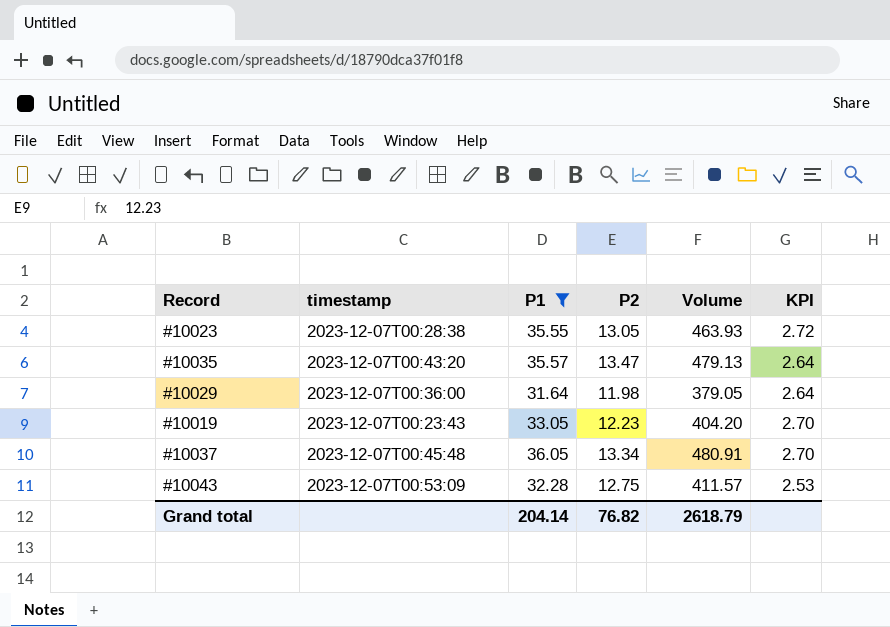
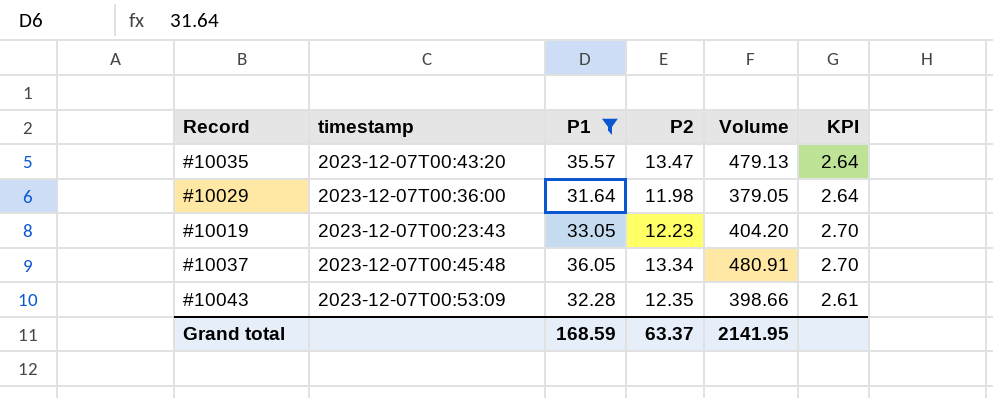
row #10023: 2023-12-07T00:28:38 | 35.55 | 13.05 | 463.93 | 2.72 -> none
#10043 | P2: 12.75 -> 12.35
#10043 | Volume: 411.57 -> 398.66
#10043 | KPI: 2.53 -> 2.61
Grand total | P1: 204.14 -> 168.59
Grand total | P2: 76.82 -> 63.37
Grand total | Volume: 2618.79 -> 2141.95

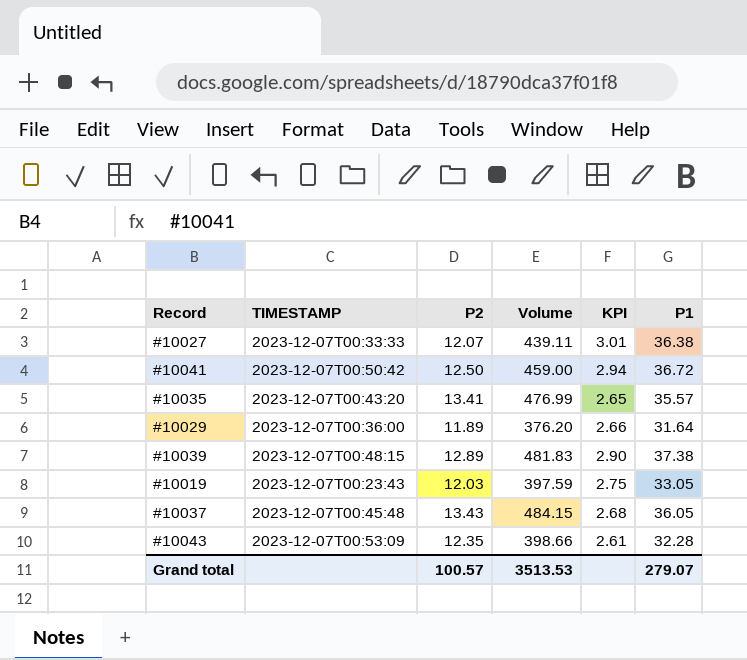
filter: P1 <= 36.05 -> none
column name: timestamp -> TIMESTAMP
column P1 | position: 3 -> 6
#10035 | P2: 13.47 -> 13.41
#10035 | Volume: 479.13 -> 476.99
#10035 | KPI: 2.64 -> 2.65
#10029 | P2: 11.98 -> 11.89
#10029 | Volume: 379.05 -> 376.20
#10029 | KPI: 2.64 -> 2.66
#10019 | P2: 12.23 -> 12.03
#10019 | Volume: 404.20 -> 397.59
#10019 | KPI: 2.70 -> 2.75
#10037 | P2: 13.34 -> 13.43
#10037 | Volume: 480.91 -> 484.15
#10037 | KPI: 2.70 -> 2.68
Grand total | P2: 63.37 -> 100.57
Grand total | Volume: 2141.95 -> 3513.53
Grand total | P1: 168.59 -> 279.07

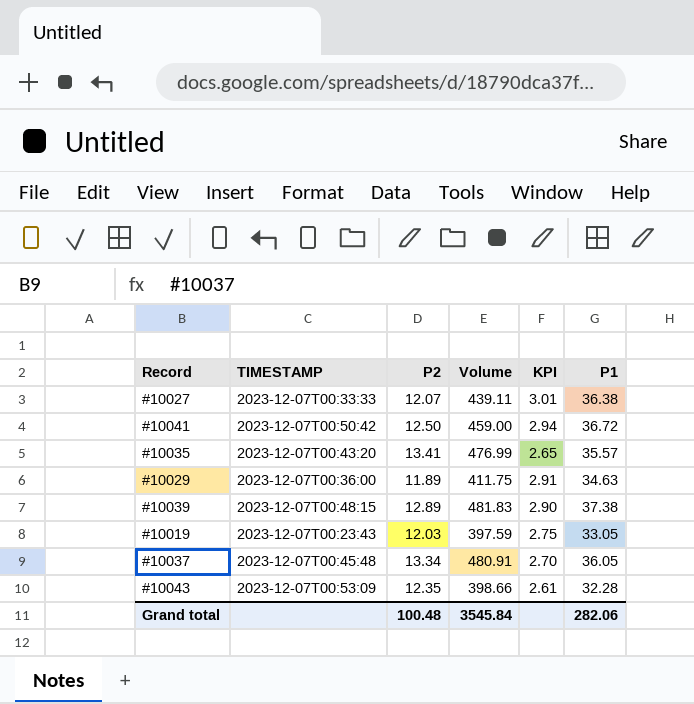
#10029 | Volume: 376.20 -> 411.75
#10029 | KPI: 2.66 -> 2.91
#10029 | P1: 31.64 -> 34.63
#10037 | P2: 13.43 -> 13.34
#10037 | Volume: 484.15 -> 480.91
#10037 | KPI: 2.68 -> 2.70
Grand total | P2: 100.57 -> 100.48
Grand total | Volume: 3513.53 -> 3545.84
Grand total | P1: 279.07 -> 282.06

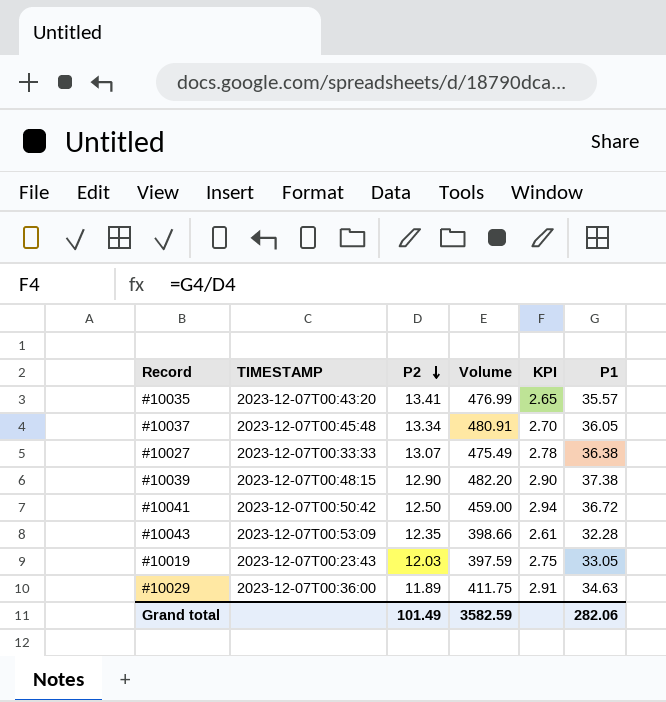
row order: none -> P2 descending
#10027 | P2: 12.07 -> 13.07
#10027 | Volume: 439.11 -> 475.49
#10027 | KPI: 3.01 -> 2.78
#10039 | P2: 12.89 -> 12.90
#10039 | Volume: 481.83 -> 482.20
Grand total | P2: 100.48 -> 101.49
Grand total | Volume: 3545.84 -> 3582.59

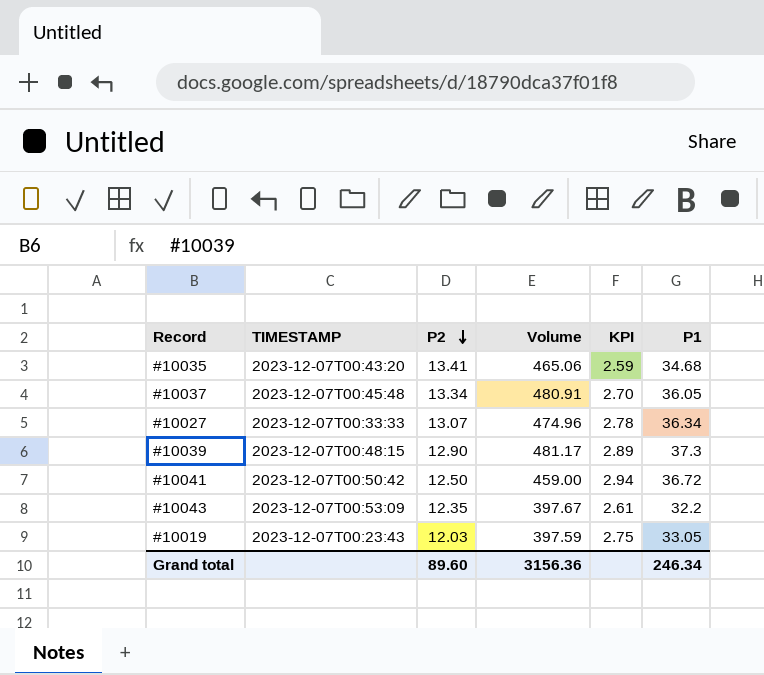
row #10029: 2023-12-07T00:36:00 | 11.89 | 411.75 | 2.91 | 34.63 -> none
#10035 | Volume: 476.99 -> 465.06
#10035 | KPI: 2.65 -> 2.59
#10035 | P1: 35.57 -> 34.68
#10027 | Volume: 475.49 -> 474.96
#10027 | P1: 36.38 -> 36.34
#10039 | Volume: 482.20 -> 481.17
#10039 | KPI: 2.90 -> 2.89
#10039 | P1: 37.38 -> 37.3
#10043 | Volume: 398.66 -> 397.67
#10043 | P1: 32.28 -> 32.2
Grand total | P2: 101.49 -> 89.60
Grand total | Volume: 3582.59 -> 3156.36
Grand total | P1: 282.06 -> 246.34

